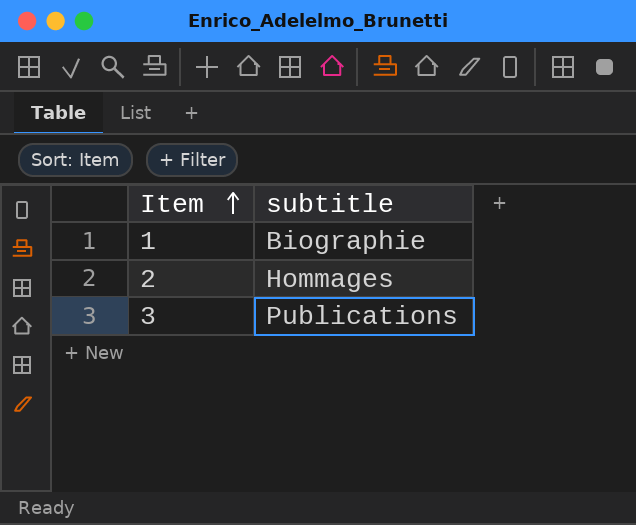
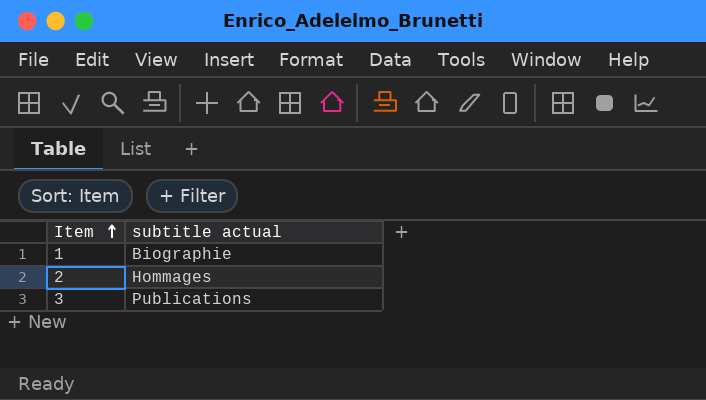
column name: subtitle -> subtitle actual

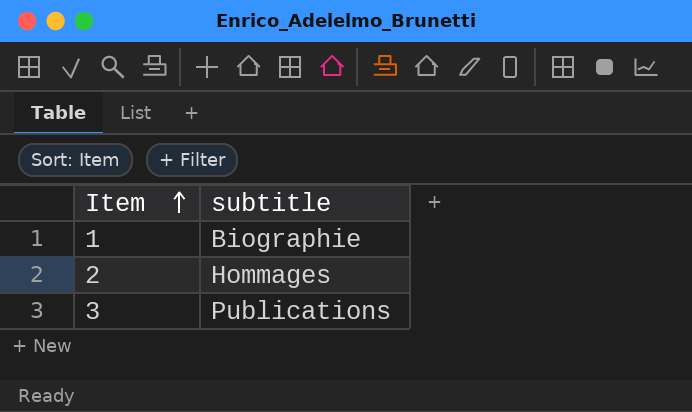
column name: subtitle actual -> subtitle

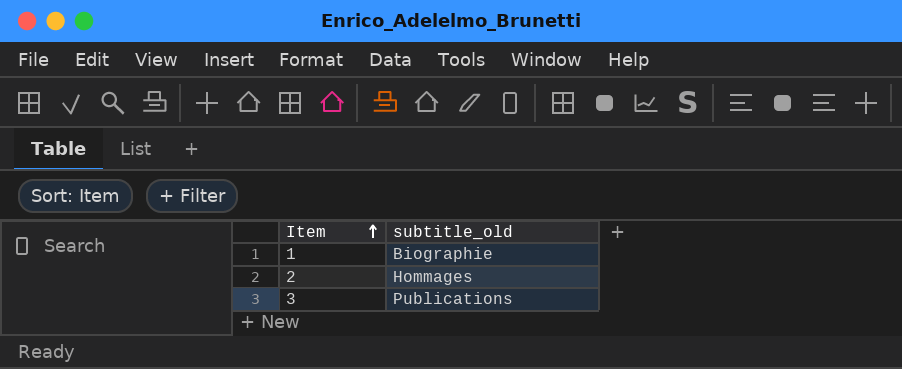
column name: subtitle -> subtitle_old

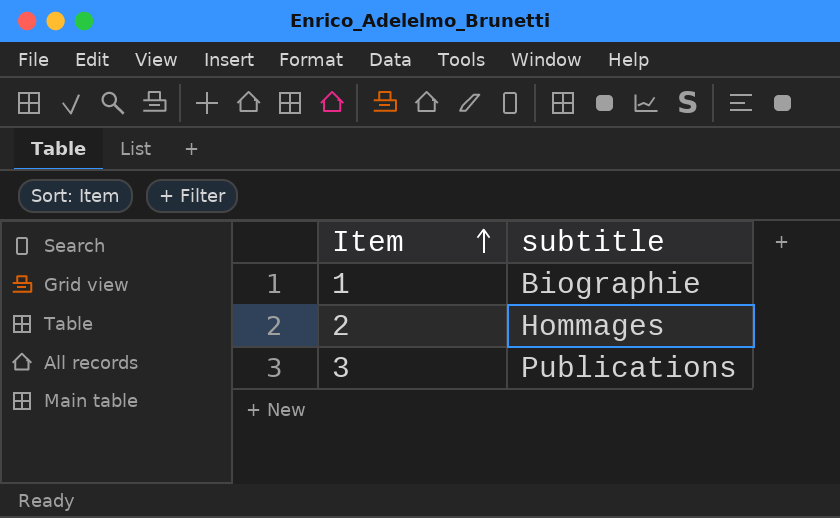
column name: subtitle_old -> subtitle

